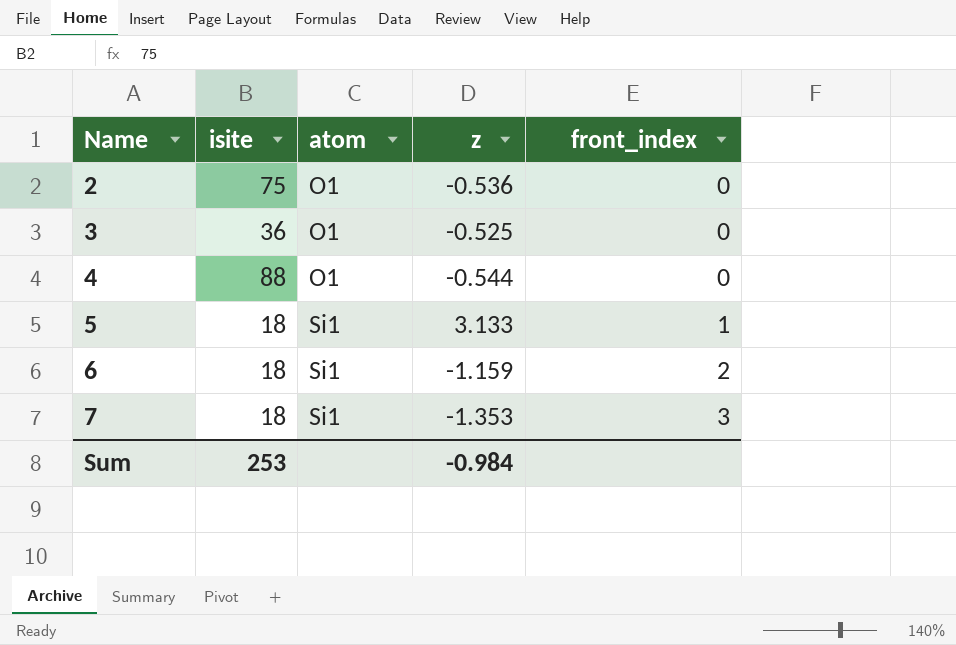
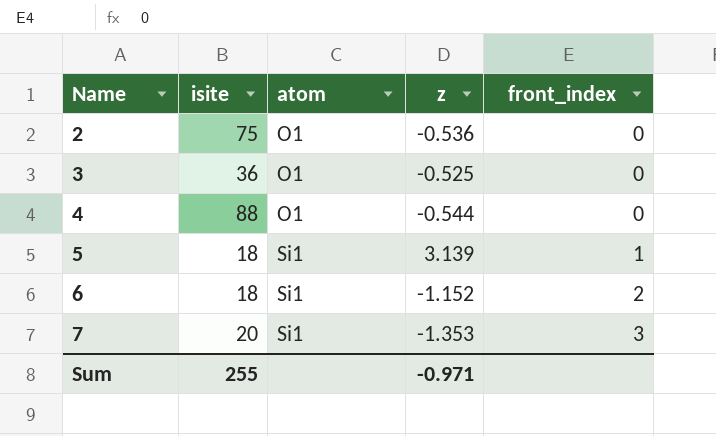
5 | z: 3.133 -> 3.139
6 | z: -1.159 -> -1.152
7 | isite: 18 -> 20
Sum | isite: 253 -> 255
Sum | z: -0.984 -> -0.971

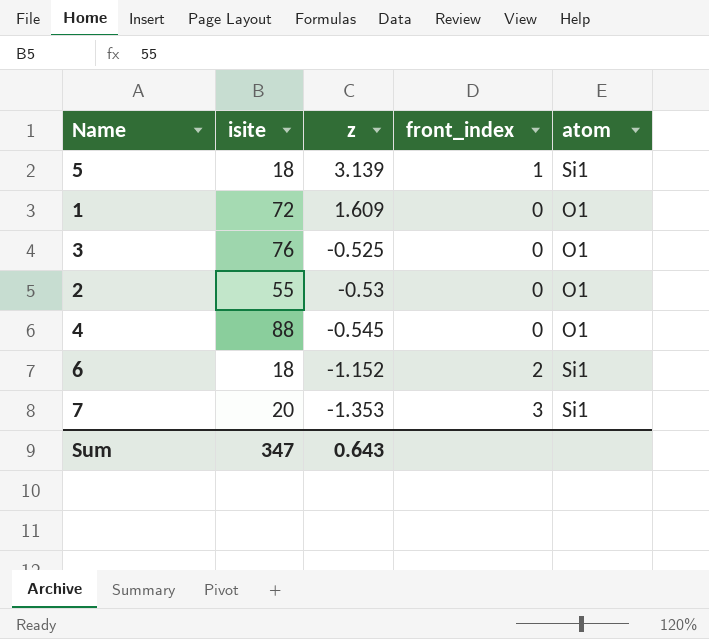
row order: Name ascending -> z descending
column atom | position: 3 -> 5
row 1: none -> 72 | 1.609 | 0 | O1
3 | isite: 36 -> 76
2 | isite: 75 -> 55
2 | z: -0.536 -> -0.53
4 | z: -0.544 -> -0.545
Sum | isite: 255 -> 347
Sum | z: -0.971 -> 0.643

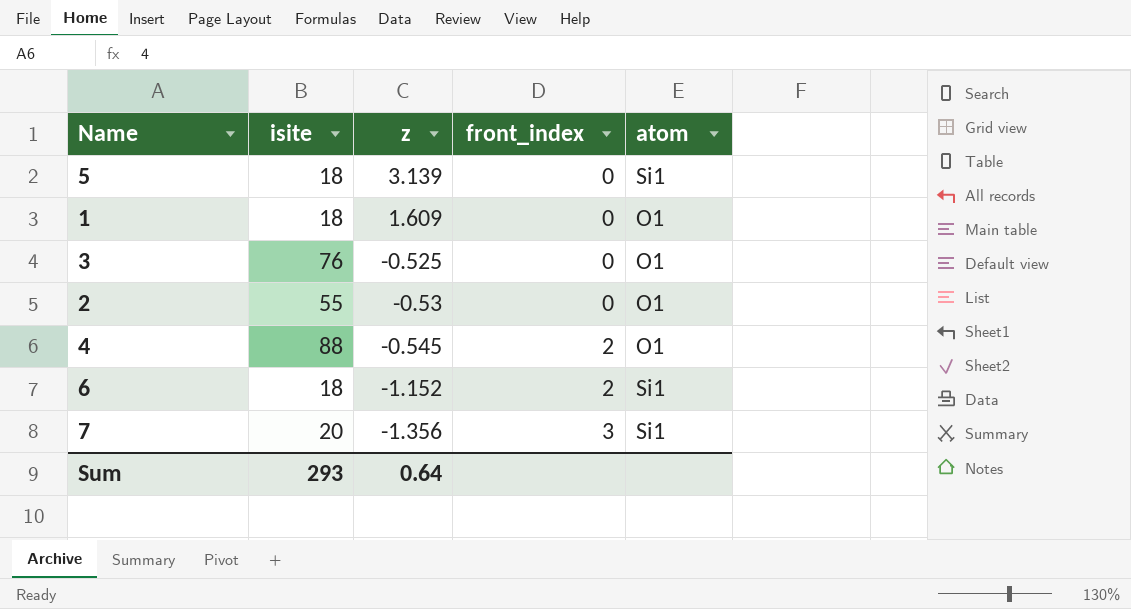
5 | front_index: 1 -> 0
1 | isite: 72 -> 18
4 | front_index: 0 -> 2
7 | z: -1.353 -> -1.356
Sum | isite: 347 -> 293
Sum | z: 0.643 -> 0.64

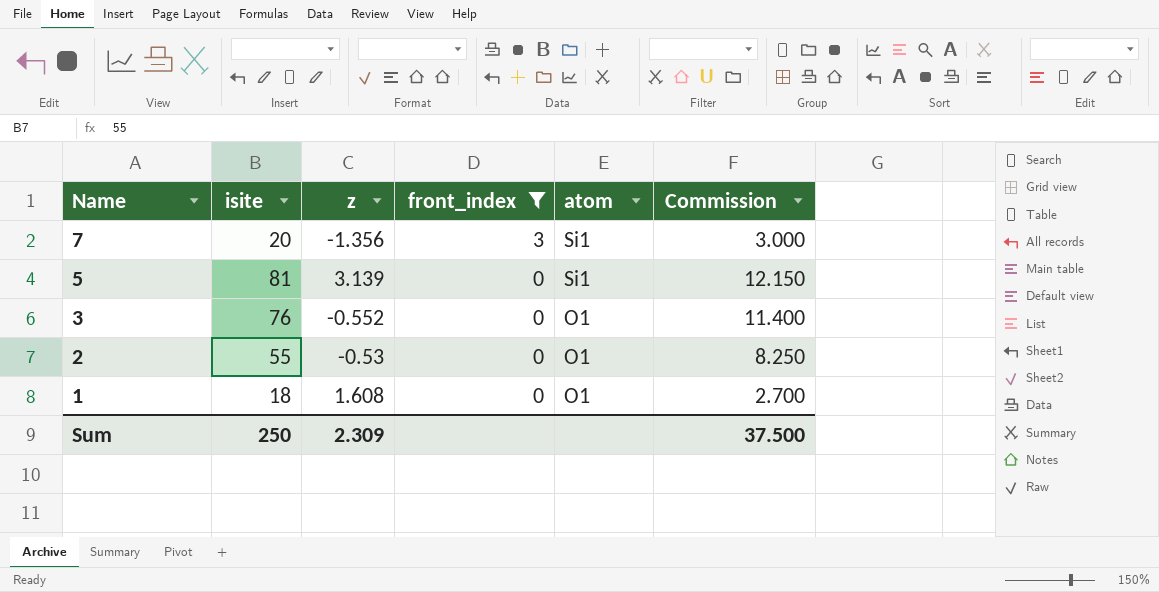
filter: none -> front_index != 2
row order: z descending -> Name descending
column Commission | formula: none -> [isite] * 0.15
5 | isite: 18 -> 81
3 | z: -0.525 -> -0.552
1 | z: 1.609 -> 1.608
Sum | isite: 293 -> 250
Sum | z: 0.64 -> 2.309

